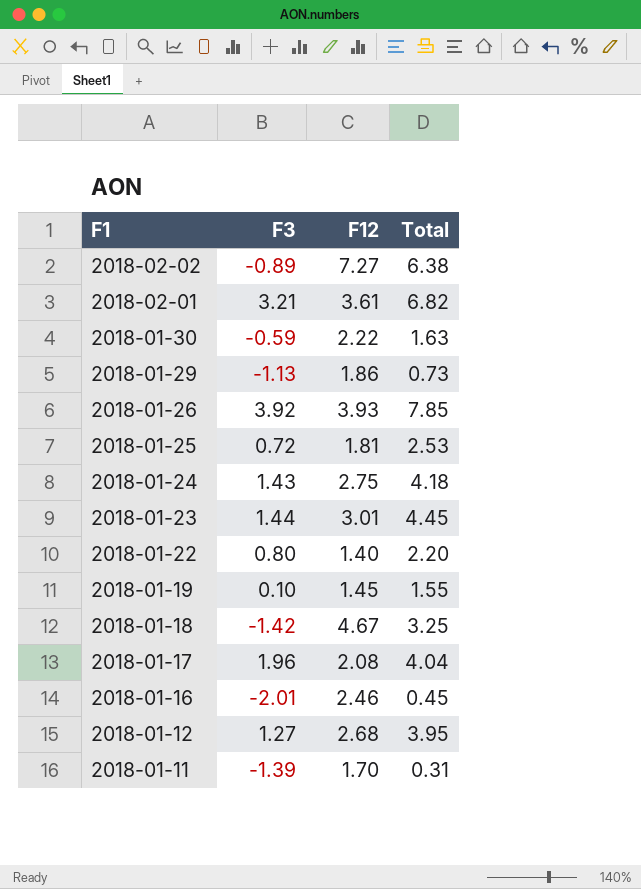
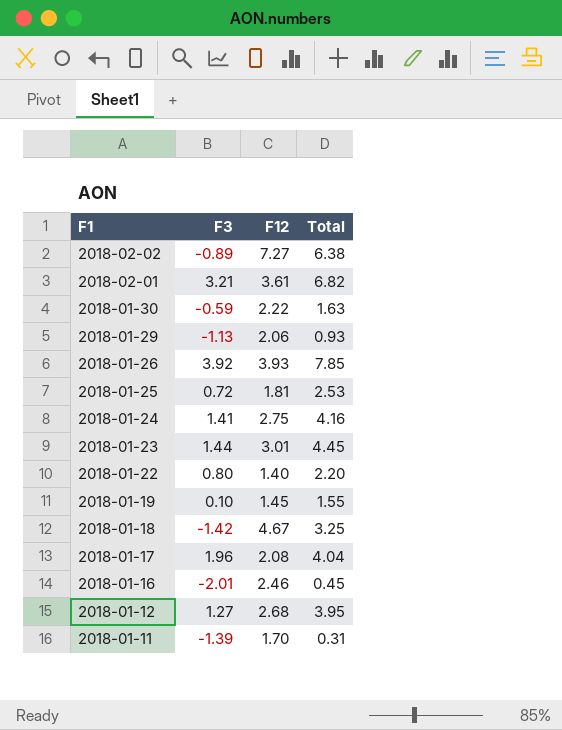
2018-01-29 | F12: 1.86 -> 2.06
2018-01-29 | Total: 0.73 -> 0.93
2018-01-24 | F3: 1.43 -> 1.41
2018-01-24 | Total: 4.18 -> 4.16

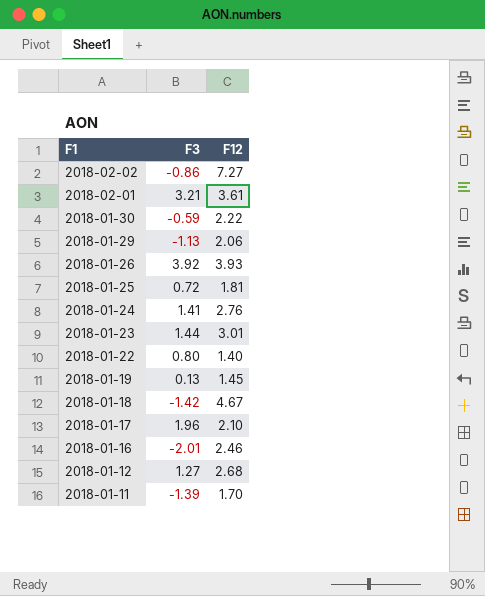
column Total | formula: [F3] + [F12] -> none
2018-02-02 | F3: -0.89 -> -0.86
2018-01-24 | F12: 2.75 -> 2.76
2018-01-19 | F3: 0.10 -> 0.13
2018-01-17 | F12: 2.08 -> 2.10

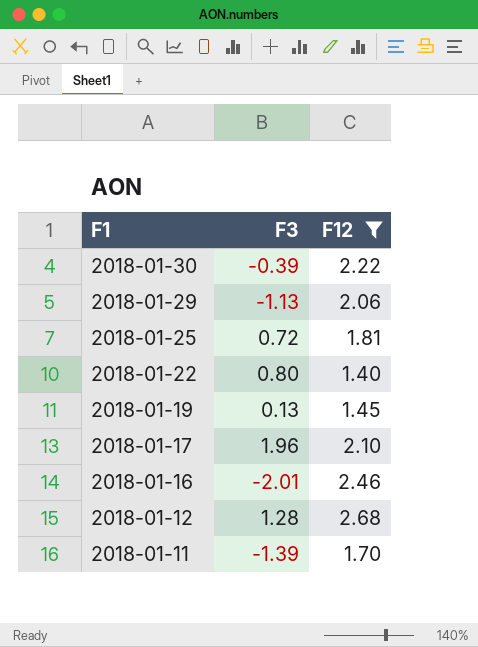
filter: none -> F12 <= 2.68
2018-01-30 | F3: -0.59 -> -0.39
2018-01-12 | F3: 1.27 -> 1.28

